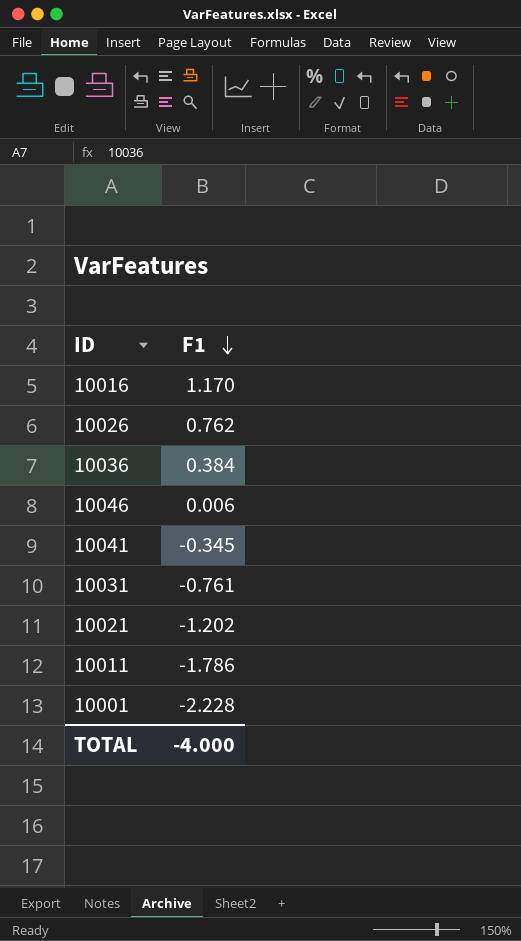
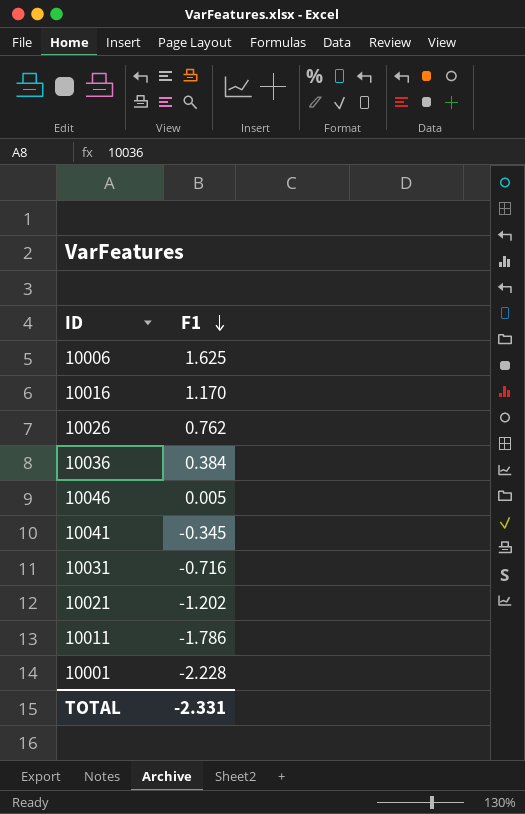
row 10006: none -> 1.625
10046 | F1: 0.006 -> 0.005
10031 | F1: -0.761 -> -0.716
TOTAL | F1: -4.000 -> -2.331

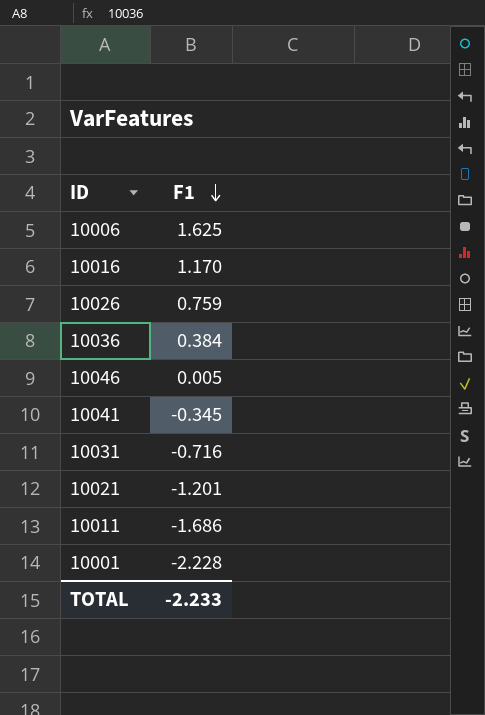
10026 | F1: 0.762 -> 0.759
10021 | F1: -1.202 -> -1.201
10011 | F1: -1.786 -> -1.686
TOTAL | F1: -2.331 -> -2.233

